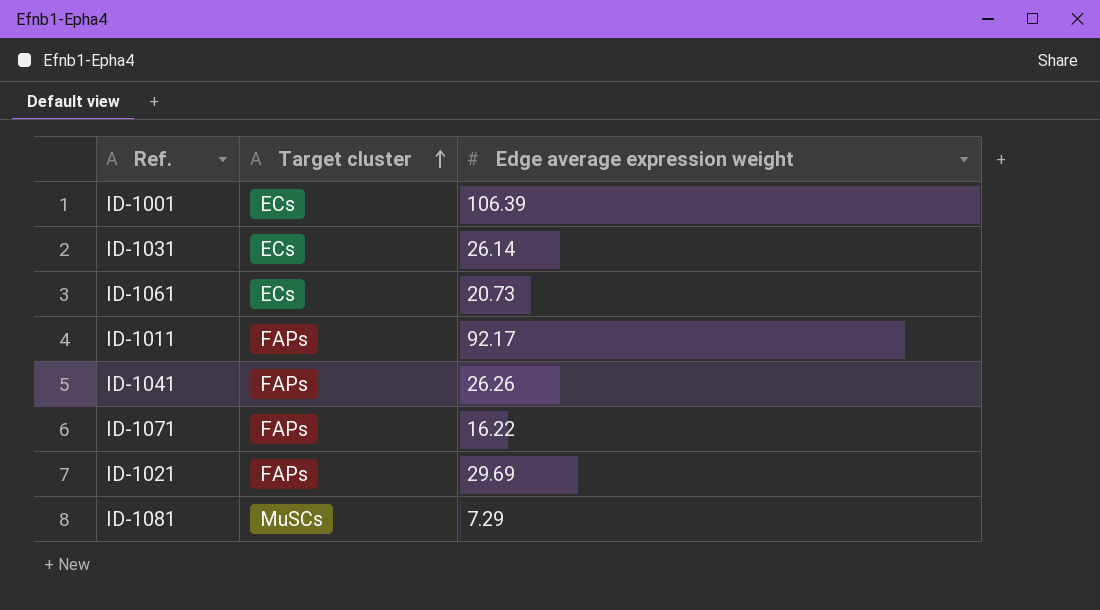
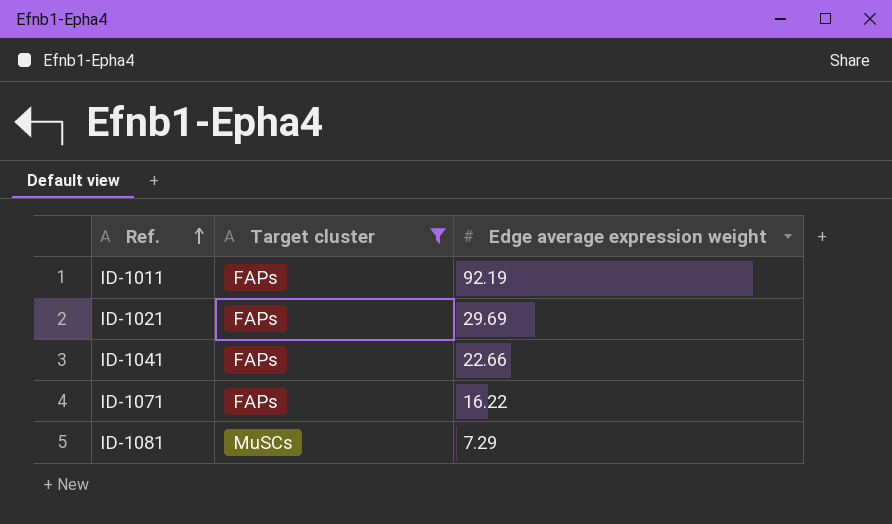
filter: none -> Target cluster != ECs
row order: Target cluster ascending -> Ref. ascending
ID-1011 | Edge average expression weight: 92.17 -> 92.19
ID-1041 | Edge average expression weight: 26.26 -> 22.66

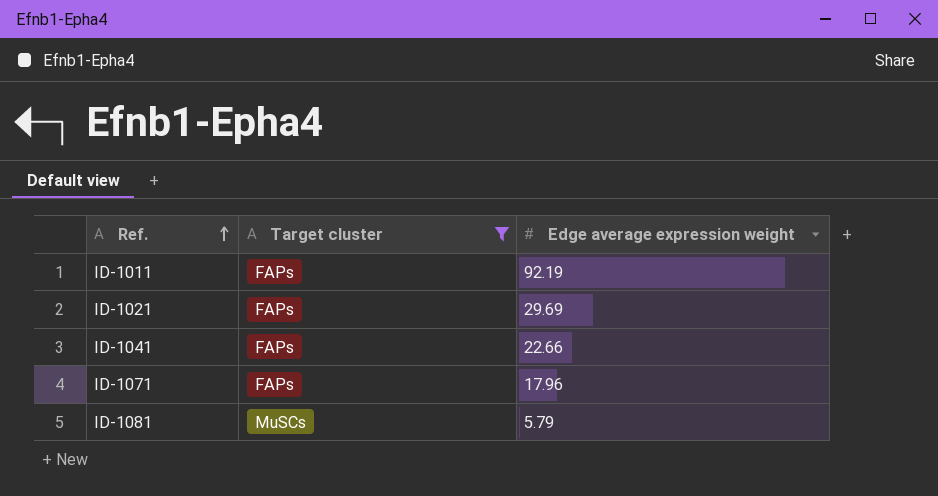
ID-1071 | Edge average expression weight: 16.22 -> 17.96
ID-1081 | Edge average expression weight: 7.29 -> 5.79

